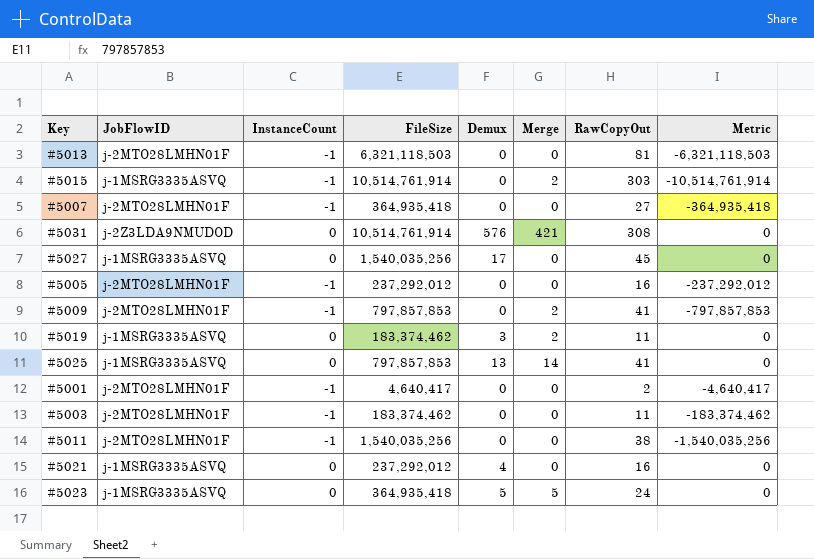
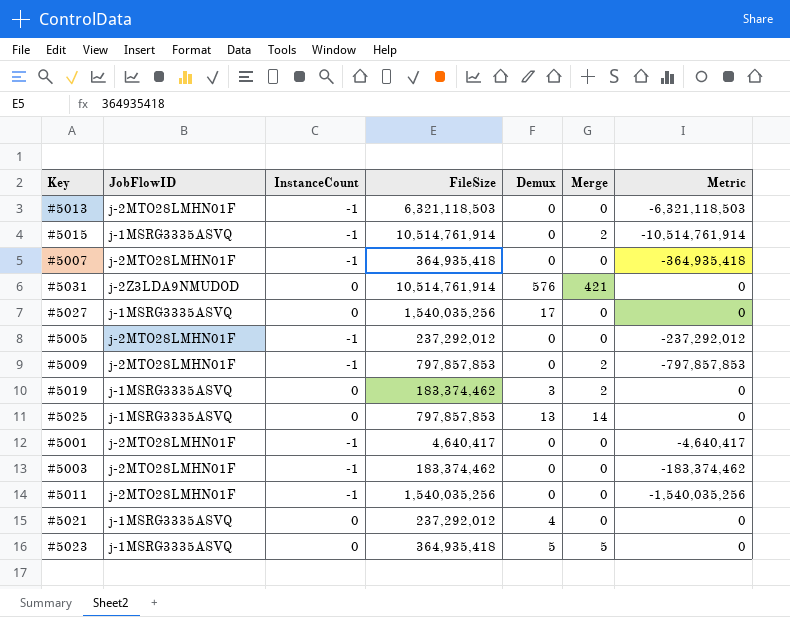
column RawCopyOut | position: 7 -> none

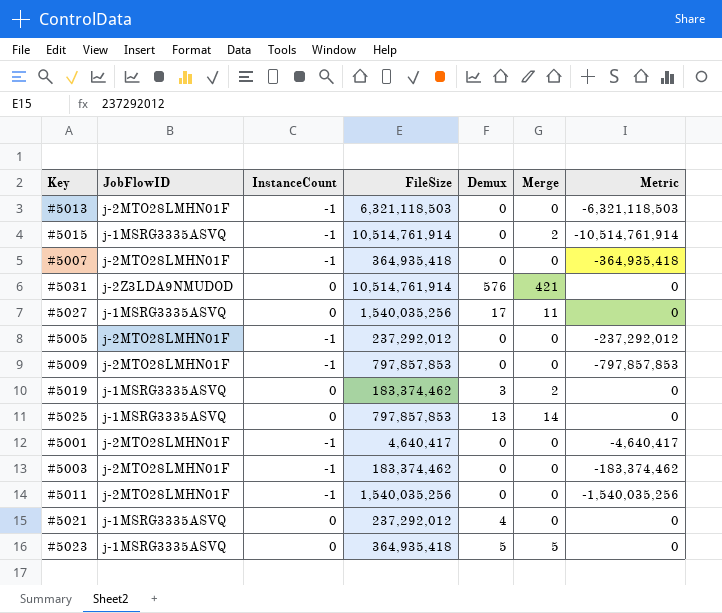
#5027 | Merge: 0 -> 11
#5009 | Merge: 2 -> 0

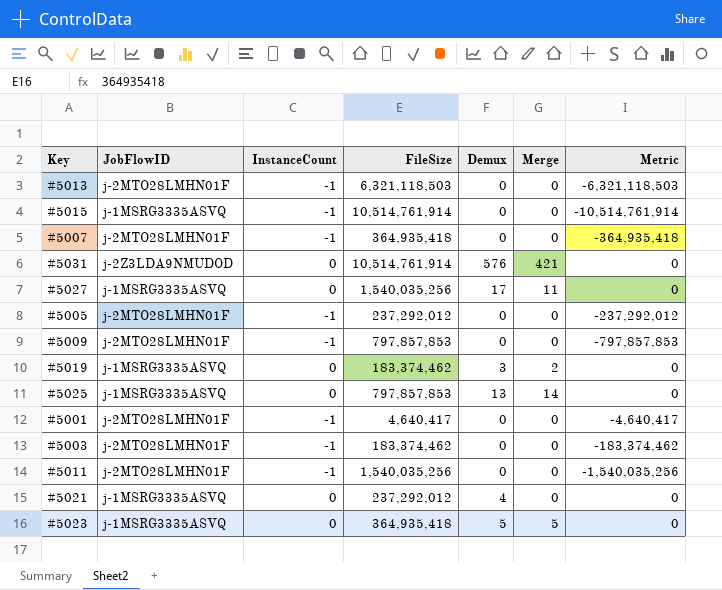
#5015 | Merge: 2 -> 0

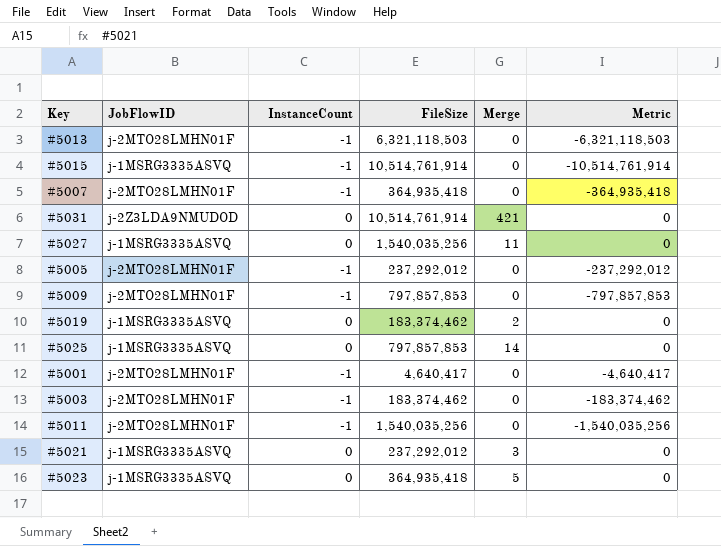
column Demux | position: 5 -> none
#5021 | Merge: 0 -> 3

